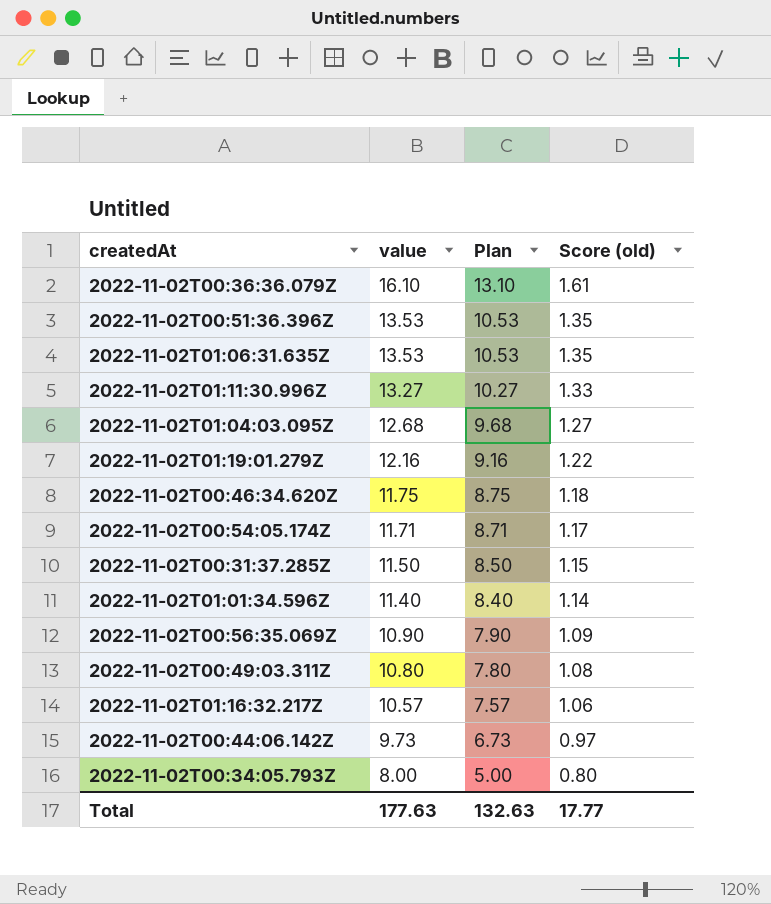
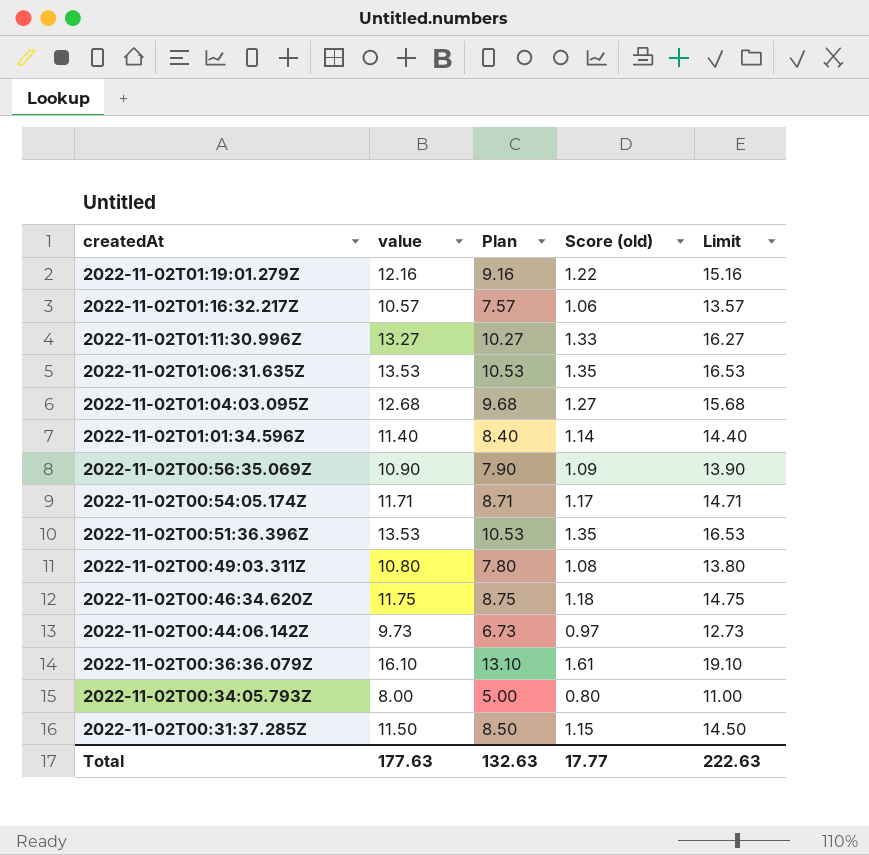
row order: value descending -> createdAt descending
column Limit | formula: none -> [value] + 3

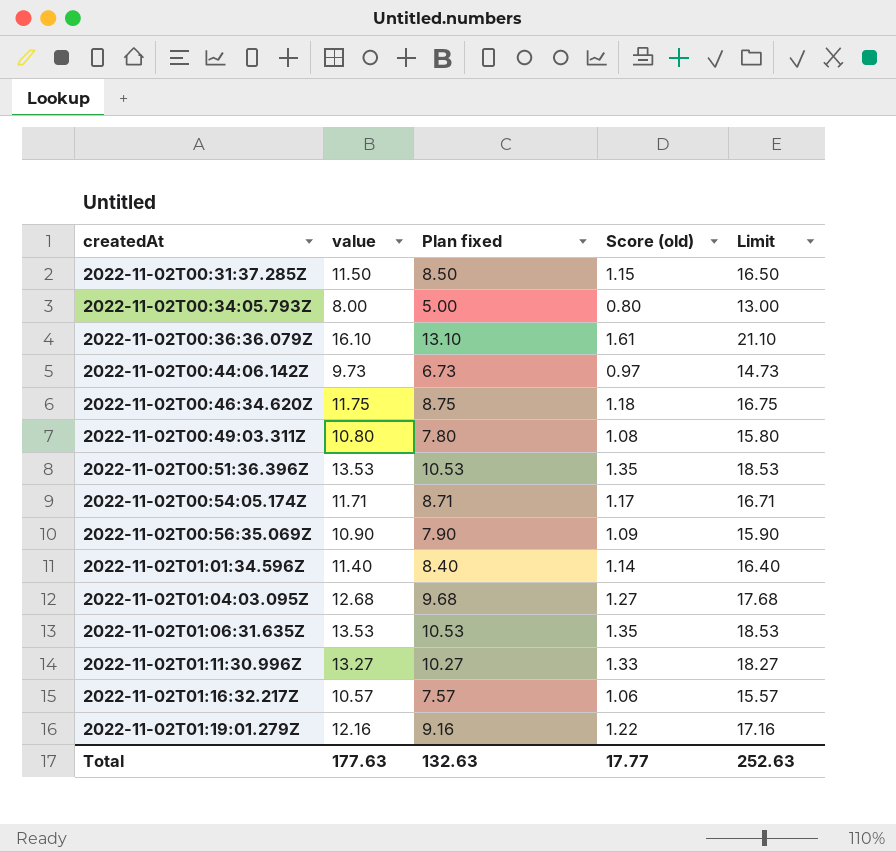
row order: createdAt descending -> createdAt ascending
column name: Plan -> Plan fixed
column Limit | formula: [value] + 3 -> [value] + 5
Total | Limit: 222.63 -> 252.63

